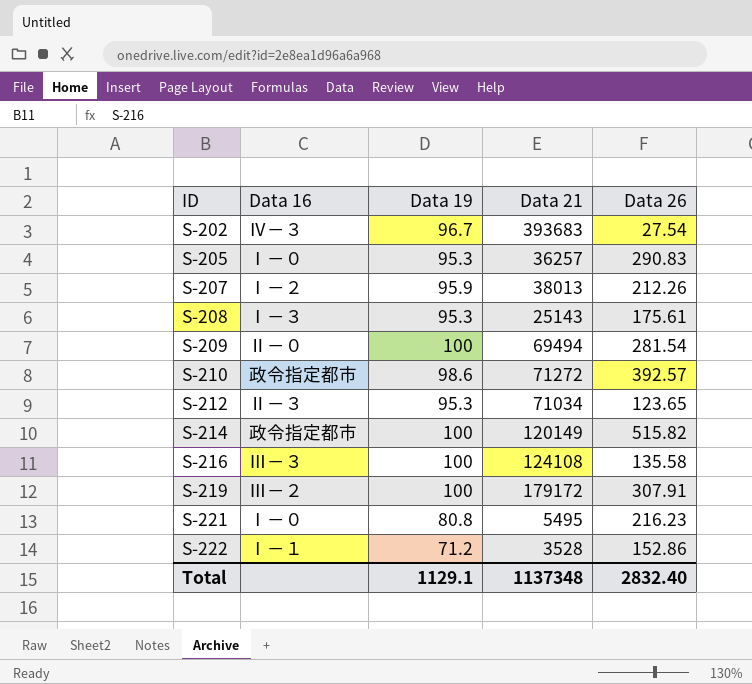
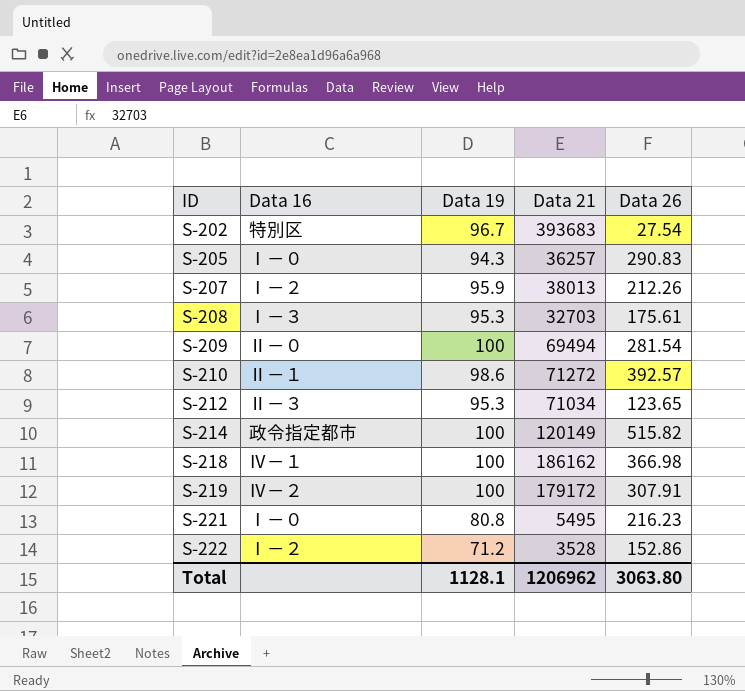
row S-216: Ⅲ－３ | 100 | 124108 | 135.58 -> none
S-202 | Data 16: Ⅳ－３ -> 特別区
S-205 | Data 19: 95.3 -> 94.3
S-208 | Data 21: 25143 -> 32703
S-210 | Data 16: 政令指定都市 -> Ⅱ－１
row S-218: none -> Ⅳ－１ | 100 | 186162 | 366.98
S-219 | Data 16: Ⅲ－２ -> Ⅳ－２
S-222 | Data 16: Ⅰ－１ -> Ⅰ－２
Total | Data 19: 1129.1 -> 1128.1
Total | Data 21: 1137348 -> 1206962
Total | Data 26: 2832.40 -> 3063.80

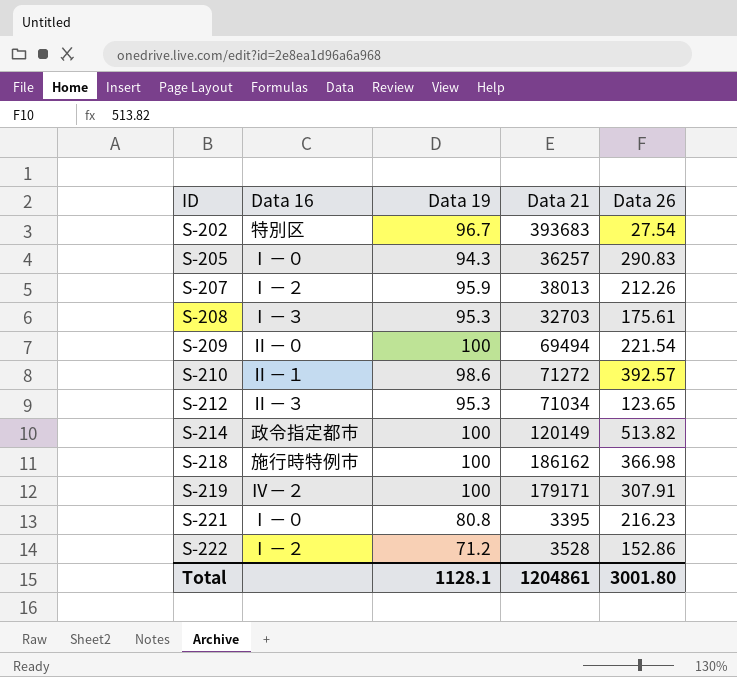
S-209 | Data 26: 281.54 -> 221.54
S-214 | Data 26: 515.82 -> 513.82
S-218 | Data 16: Ⅳ－１ -> 施行時特例市
S-219 | Data 21: 179172 -> 179171
S-221 | Data 21: 5495 -> 3395
Total | Data 21: 1206962 -> 1204861
Total | Data 26: 3063.80 -> 3001.80

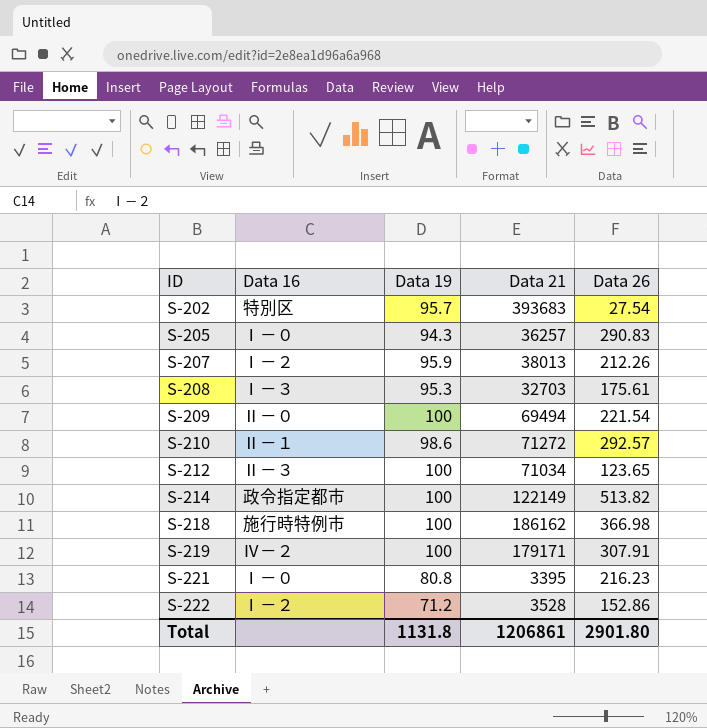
S-202 | Data 19: 96.7 -> 95.7
S-210 | Data 26: 392.57 -> 292.57
S-212 | Data 19: 95.3 -> 100
S-214 | Data 21: 120149 -> 122149
Total | Data 19: 1128.1 -> 1131.8
Total | Data 21: 1204861 -> 1206861
Total | Data 26: 3001.80 -> 2901.80

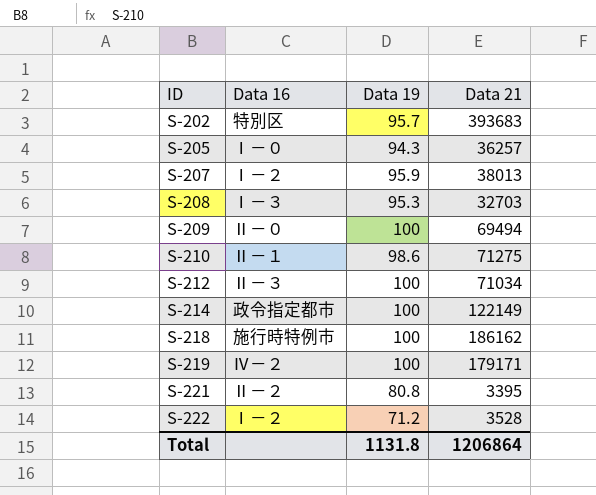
column Data 26 | position: 5 -> none
S-210 | Data 21: 71272 -> 71275
S-221 | Data 16: Ⅰ－０ -> Ⅱ－２
Total | Data 21: 1206861 -> 1206864

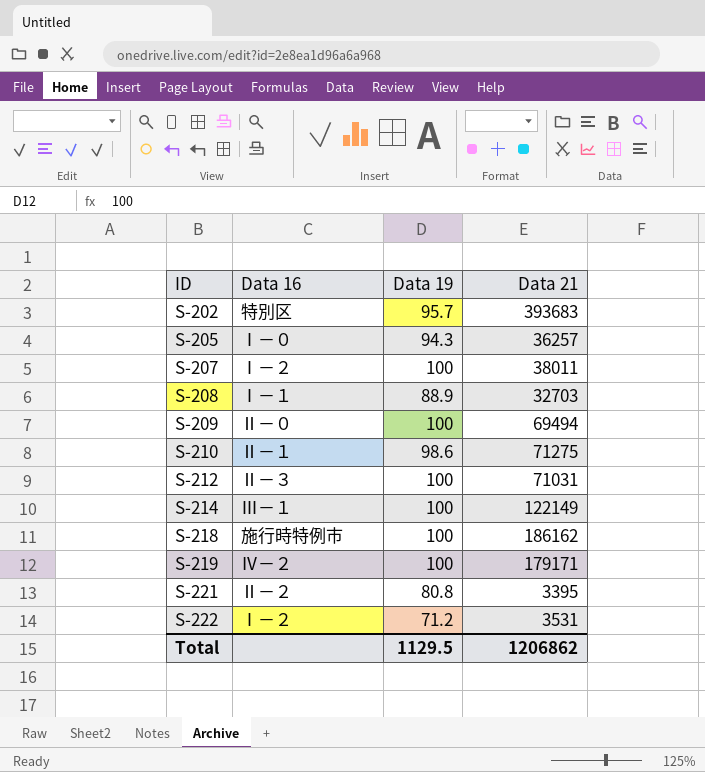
S-207 | Data 19: 95.9 -> 100
S-207 | Data 21: 38013 -> 38011
S-208 | Data 16: Ⅰ－３ -> Ⅰ－１
S-208 | Data 19: 95.3 -> 88.9
S-212 | Data 21: 71034 -> 71031
S-214 | Data 16: 政令指定都市 -> Ⅲ－１
S-222 | Data 21: 3528 -> 3531
Total | Data 19: 1131.8 -> 1129.5
Total | Data 21: 1206864 -> 1206862

